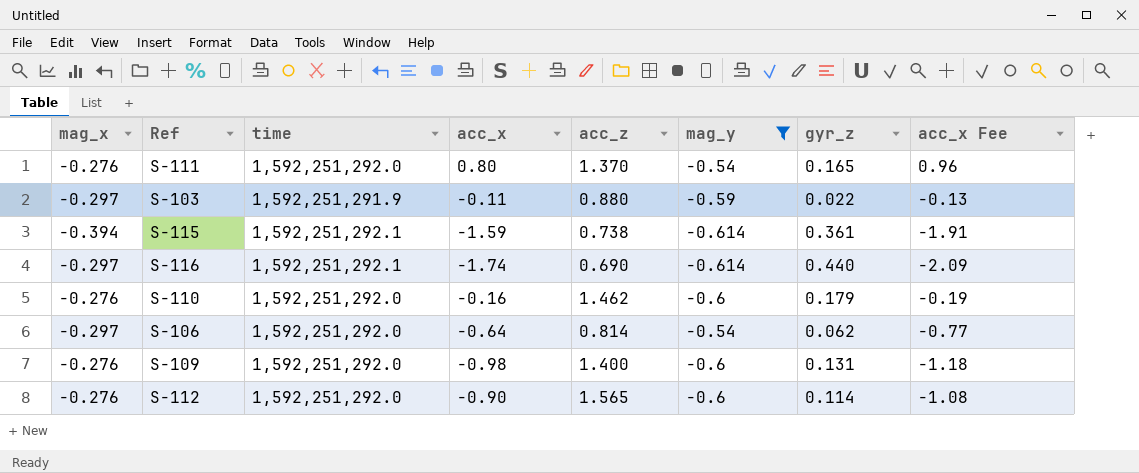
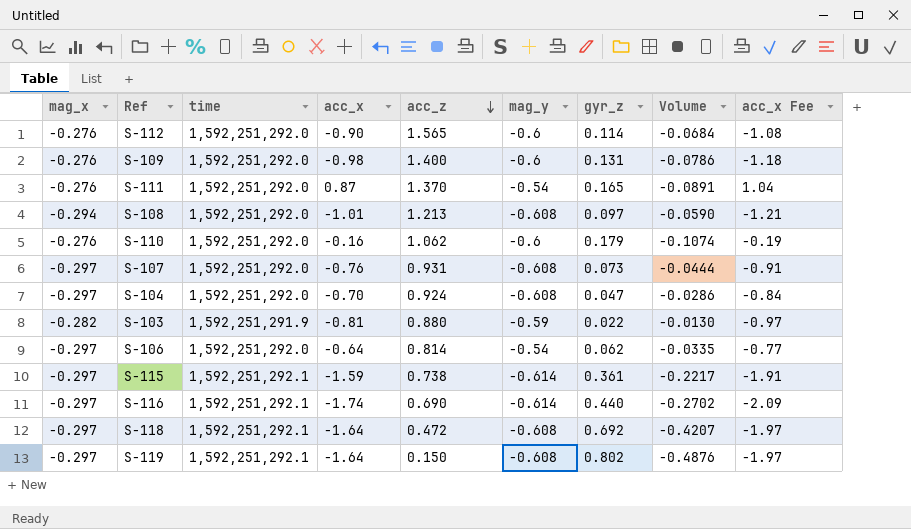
filter: mag_y != -0.608 -> none
row order: none -> acc_z descending
column Volume | formula: none -> [mag_y] * [gyr_z]
S-111 | acc_x: 0.80 -> 0.87
S-111 | acc_x Fee: 0.96 -> 1.04
S-110 | acc_z: 1.462 -> 1.062
S-103 | mag_x: -0.297 -> -0.282
S-103 | acc_x: -0.11 -> -0.81
S-103 | acc_x Fee: -0.13 -> -0.97
S-115 | mag_x: -0.394 -> -0.297

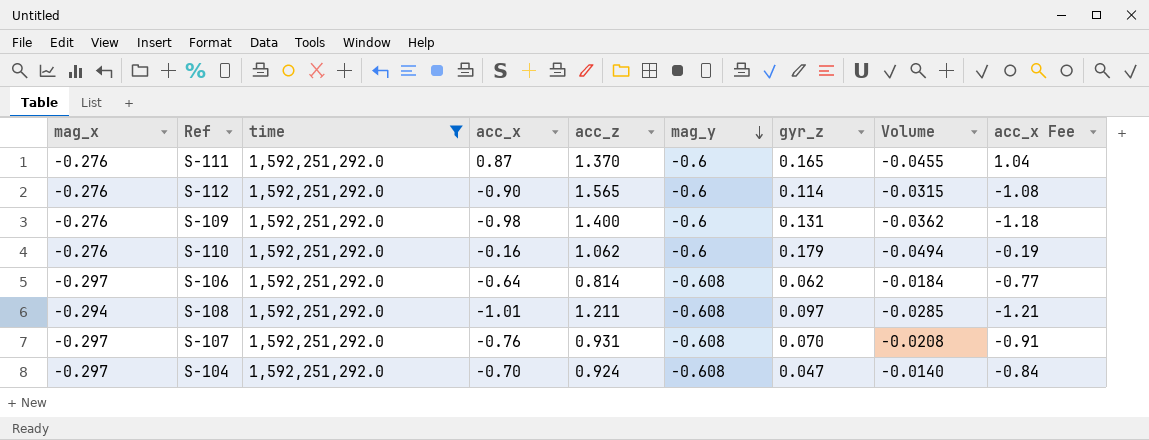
filter: none -> time = 1,592,251,292.0
row order: acc_z descending -> mag_y descending
column Volume | formula: [mag_y] * [gyr_z] -> [mag_x] * [gyr_z]
S-111 | mag_y: -0.54 -> -0.6
S-106 | mag_y: -0.54 -> -0.608
S-108 | acc_z: 1.213 -> 1.211
S-107 | gyr_z: 0.073 -> 0.070

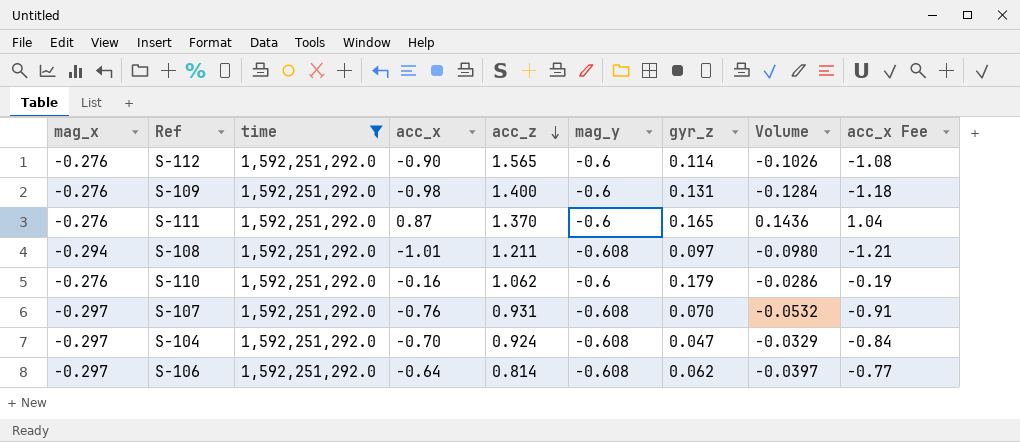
row order: mag_y descending -> acc_z descending
column Volume | formula: [mag_x] * [gyr_z] -> [acc_x] * [gyr_z]

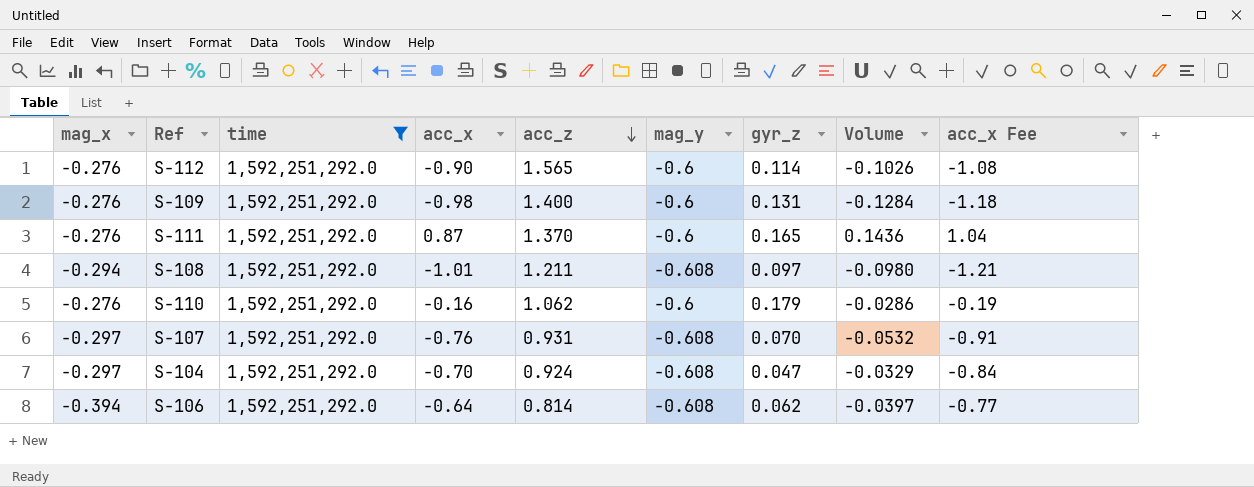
S-106 | mag_x: -0.297 -> -0.394

